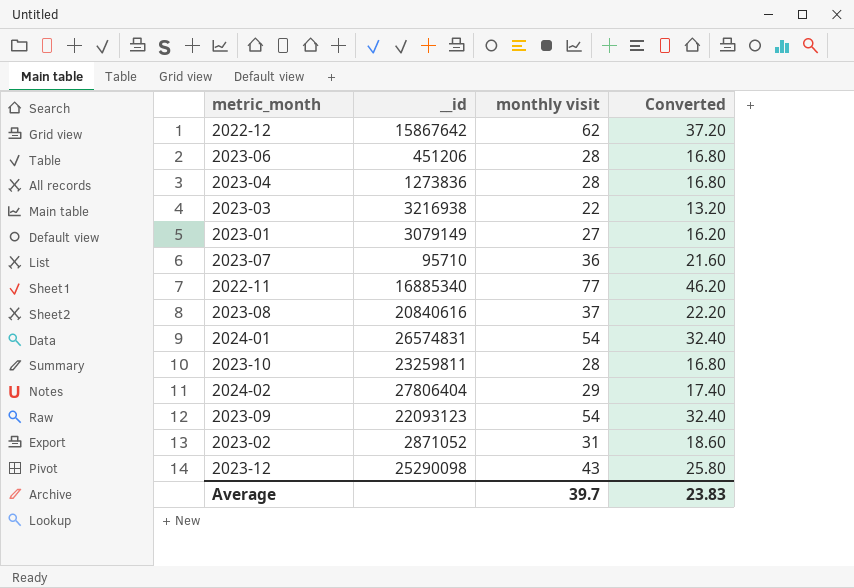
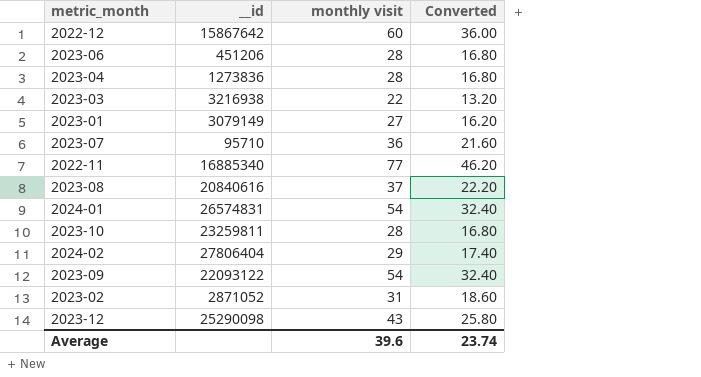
2022-12 | monthly visit: 62 -> 60
2022-12 | Converted: 37.20 -> 36.00
2023-09 | __id: 22093123 -> 22093122
Average | monthly visit: 39.7 -> 39.6
Average | Converted: 23.83 -> 23.74

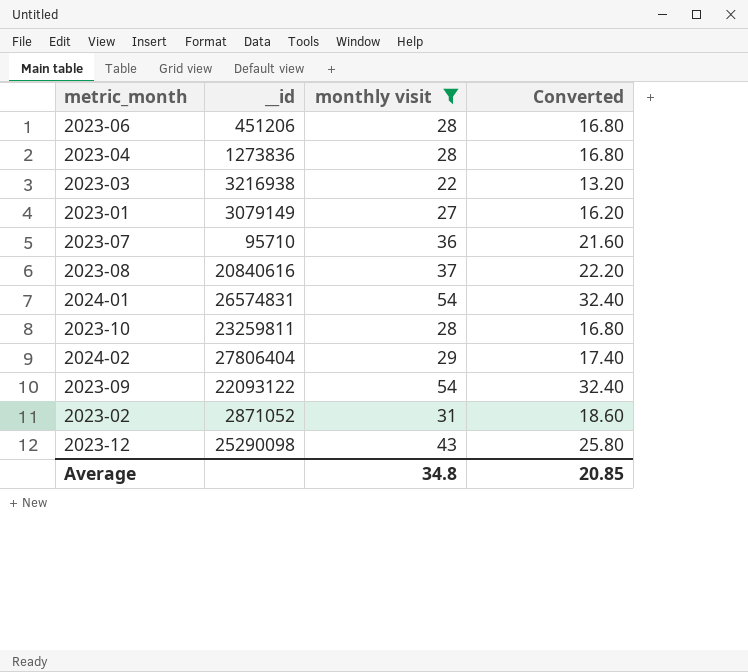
filter: none -> monthly visit <= 54
Average | monthly visit: 39.6 -> 34.8
Average | Converted: 23.74 -> 20.85

